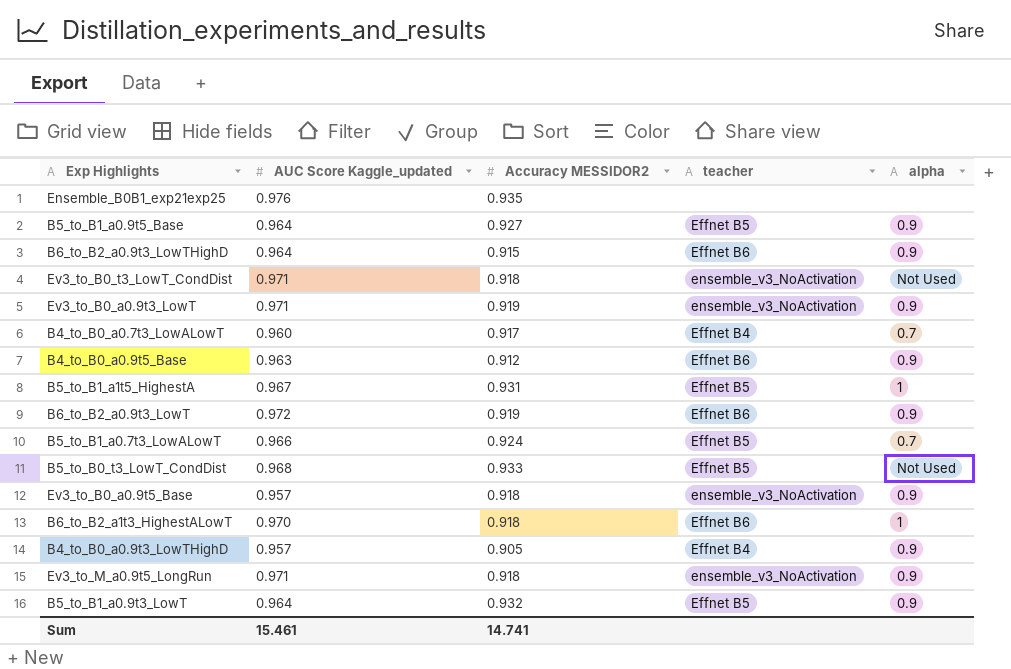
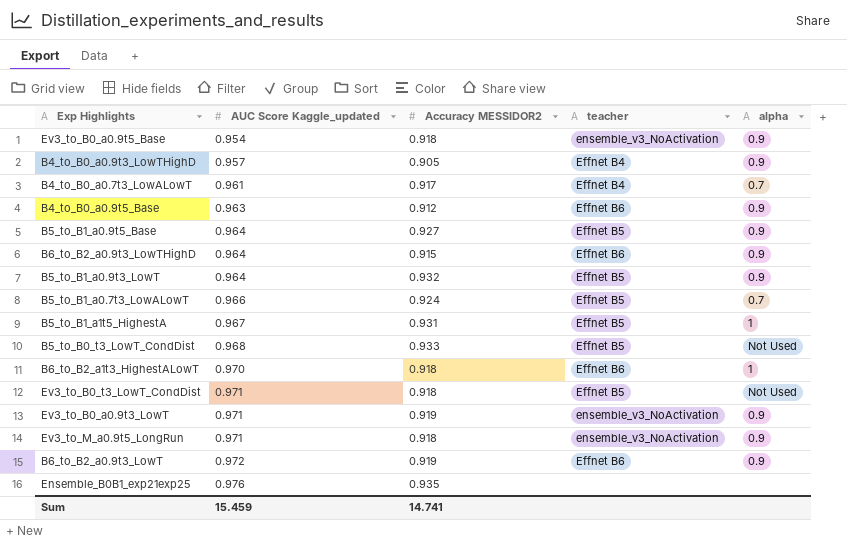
row order: none -> AUC Score Kaggle_updated ascending
Ev3_to_B0_a0.9t5_Base | AUC Score Kaggle_updated: 0.957 -> 0.954
B4_to_B0_a0.7t3_LowALowT | AUC Score Kaggle_updated: 0.960 -> 0.961
Ev3_to_B0_t3_LowT_CondDist | teacher: ensemble_v3_NoActivation -> Effnet B5
Sum | AUC Score Kaggle_updated: 15.461 -> 15.459

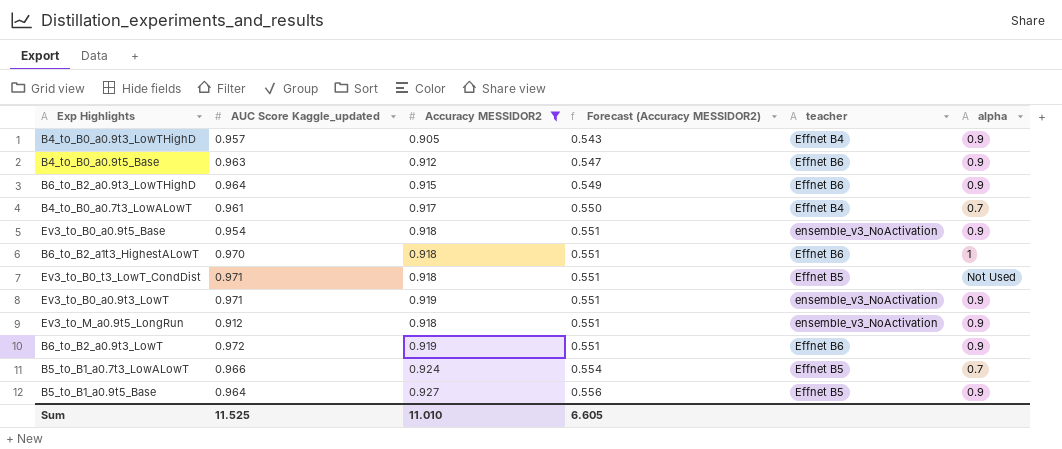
filter: none -> Accuracy MESSIDOR2 <= 0.927
row order: AUC Score Kaggle_updated ascending -> Forecast (Accuracy MESSIDOR2) ascending
column Forecast (Accuracy MESSIDOR2) | formula: none -> [Accuracy MESSIDOR2] * 0.6
Ev3_to_M_a0.9t5_LongRun | AUC Score Kaggle_updated: 0.971 -> 0.912
Sum | AUC Score Kaggle_updated: 15.459 -> 11.525
Sum | Accuracy MESSIDOR2: 14.741 -> 11.010

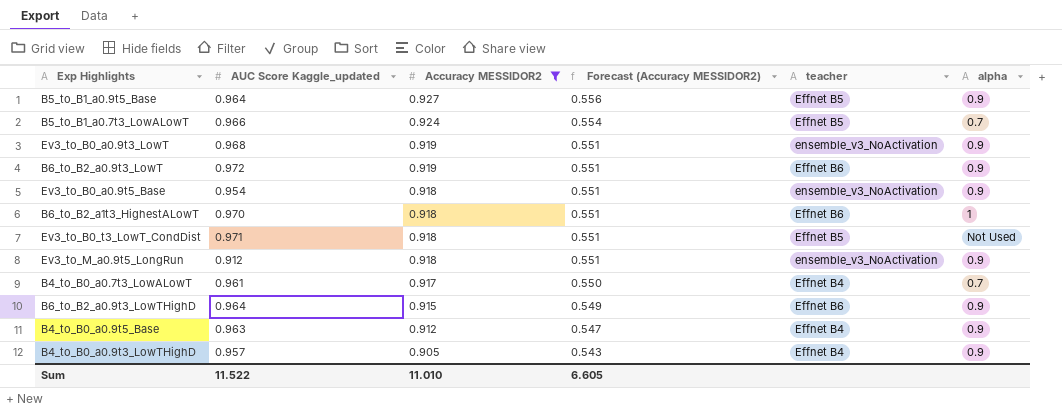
row order: Forecast (Accuracy MESSIDOR2) ascending -> Accuracy MESSIDOR2 descending
Ev3_to_B0_a0.9t3_LowT | AUC Score Kaggle_updated: 0.971 -> 0.968
B4_to_B0_a0.9t5_Base | teacher: Effnet B6 -> Effnet B4
Sum | AUC Score Kaggle_updated: 11.525 -> 11.522

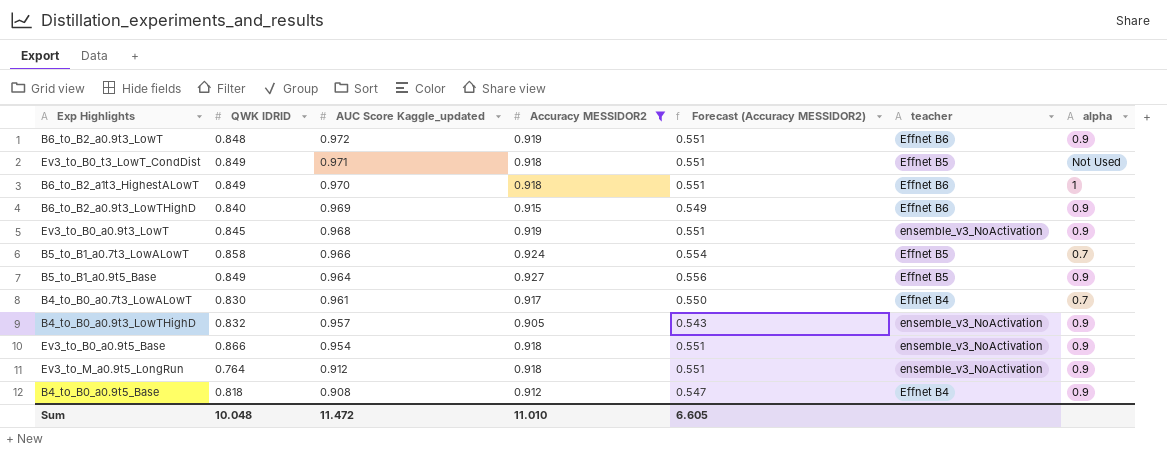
row order: Accuracy MESSIDOR2 descending -> AUC Score Kaggle_updated descending
column QWK IDRID | position: none -> 2
B6_to_B2_a0.9t3_LowTHighD | AUC Score Kaggle_updated: 0.964 -> 0.969
B4_to_B0_a0.9t3_LowTHighD | teacher: Effnet B4 -> ensemble_v3_NoActivation
B4_to_B0_a0.9t5_Base | AUC Score Kaggle_updated: 0.963 -> 0.908
Sum | AUC Score Kaggle_updated: 11.522 -> 11.472

